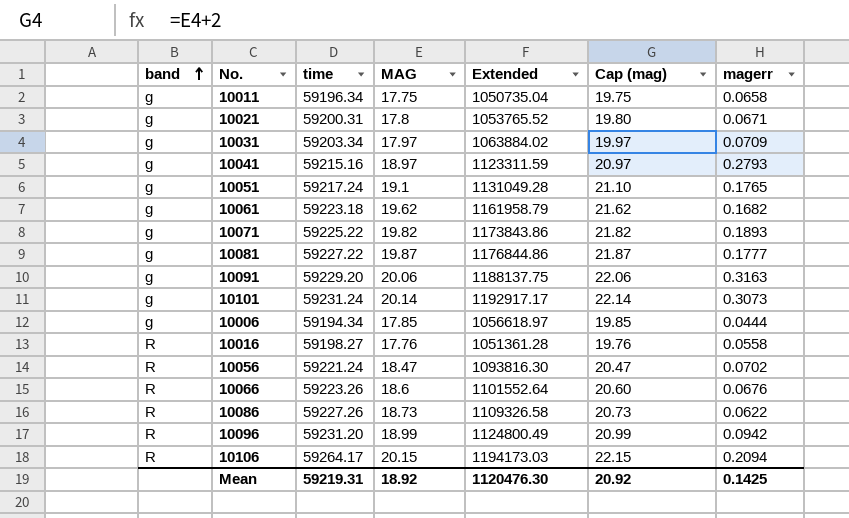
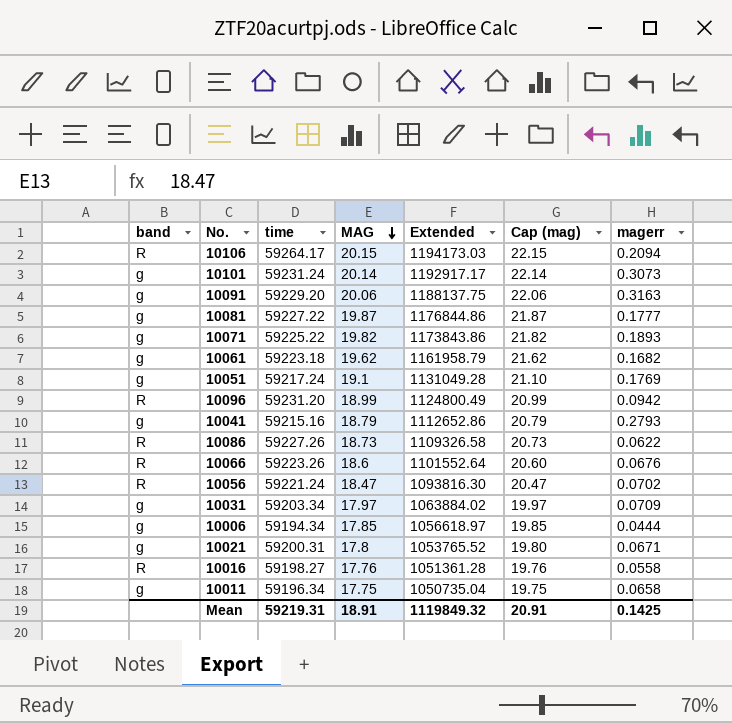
row order: band ascending -> MAG descending
10051 | magerr: 0.1765 -> 0.1769
10041 | MAG: 18.97 -> 18.79
10041 | Extended: 1123311.59 -> 1112652.86
10041 | Cap (mag): 20.97 -> 20.79
Mean | MAG: 18.92 -> 18.91
Mean | Extended: 1120476.30 -> 1119849.32
Mean | Cap (mag): 20.92 -> 20.91

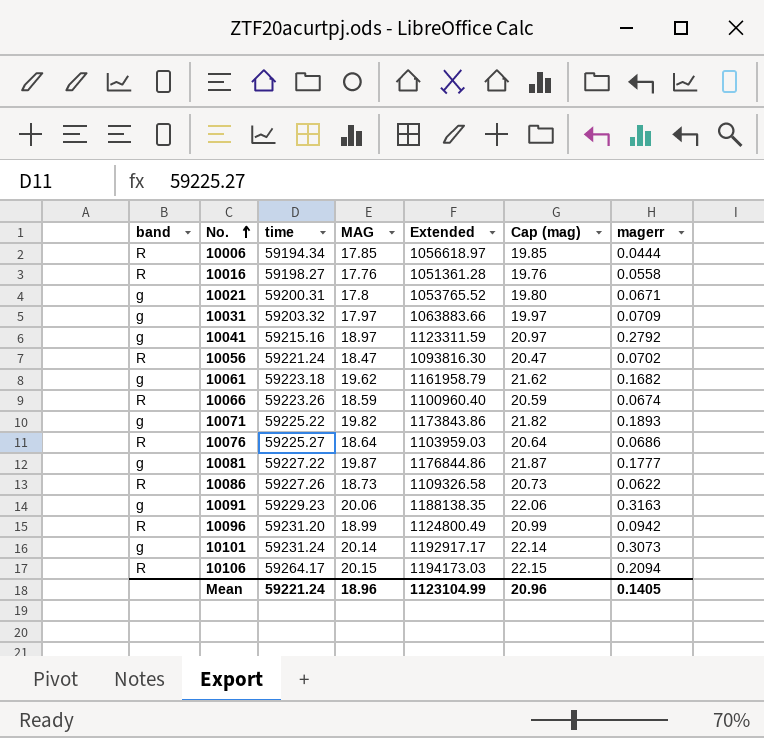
row order: MAG descending -> No. ascending
row 10051: g | 59217.24 | 19.1 | 1131049.28 | 21.10 | 0.1769 -> none
row 10011: g | 59196.34 | 17.75 | 1050735.04 | 19.75 | 0.0658 -> none
10006 | band: g -> R
10031 | time: 59203.34 -> 59203.32
10031 | Extended: 1063884.02 -> 1063883.66
10041 | MAG: 18.79 -> 18.97
10041 | Extended: 1112652.86 -> 1123311.59
10041 | Cap (mag): 20.79 -> 20.97
10041 | magerr: 0.2793 -> 0.2792
10066 | MAG: 18.6 -> 18.59
10066 | Extended: 1101552.64 -> 1100960.40
10066 | Cap (mag): 20.60 -> 20.59
10066 | magerr: 0.0676 -> 0.0674
row 10076: none -> R | 59225.27 | 18.64 | 1103959.03 | 20.64 | 0.0686
10091 | time: 59229.20 -> 59229.23
10091 | Extended: 1188137.75 -> 1188138.35
Mean | time: 59219.31 -> 59221.24
Mean | MAG: 18.91 -> 18.96
Mean | Extended: 1119849.32 -> 1123104.99
Mean | Cap (mag): 20.91 -> 20.96
Mean | magerr: 0.1425 -> 0.1405

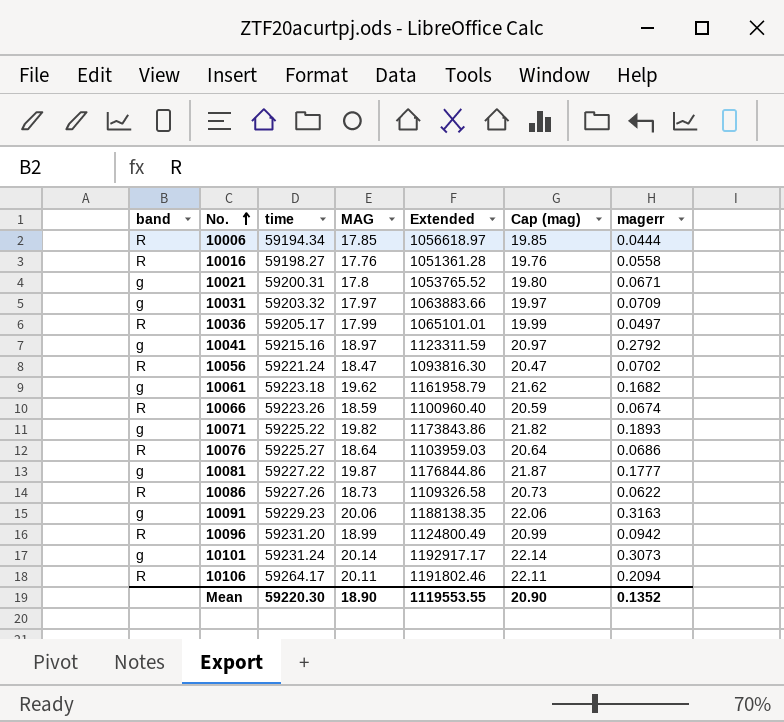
row 10036: none -> R | 59205.17 | 17.99 | 1065101.01 | 19.99 | 0.0497
10106 | MAG: 20.15 -> 20.11
10106 | Extended: 1194173.03 -> 1191802.46
10106 | Cap (mag): 22.15 -> 22.11
Mean | time: 59221.24 -> 59220.30
Mean | MAG: 18.96 -> 18.90
Mean | Extended: 1123104.99 -> 1119553.55
Mean | Cap (mag): 20.96 -> 20.90
Mean | magerr: 0.1405 -> 0.1352

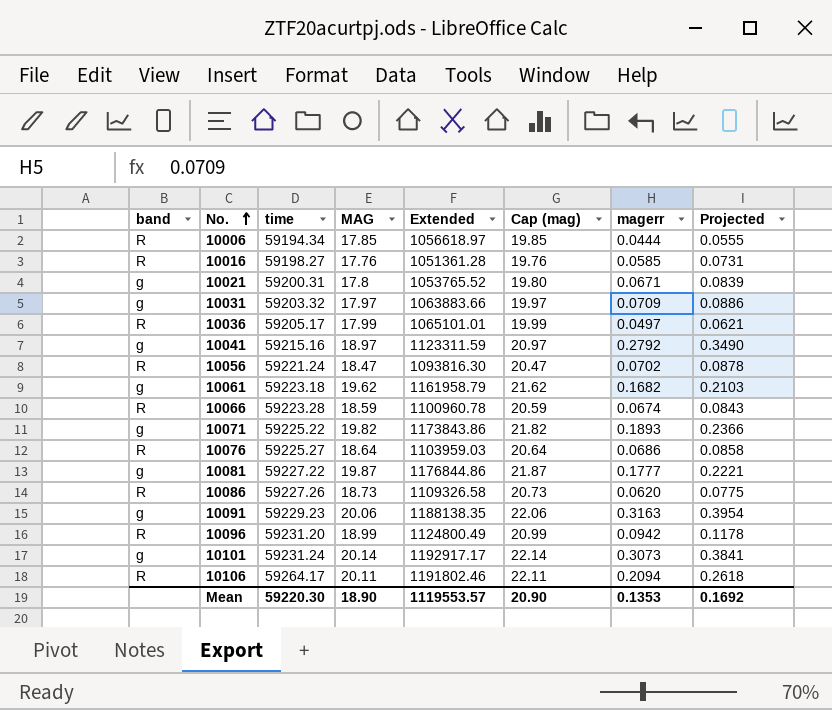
column Projected | formula: none -> [magerr] * 1.25
10016 | magerr: 0.0558 -> 0.0585
10066 | time: 59223.26 -> 59223.28
10066 | Extended: 1100960.40 -> 1100960.78
10086 | magerr: 0.0622 -> 0.0620
Mean | Extended: 1119553.55 -> 1119553.57
Mean | magerr: 0.1352 -> 0.1353

